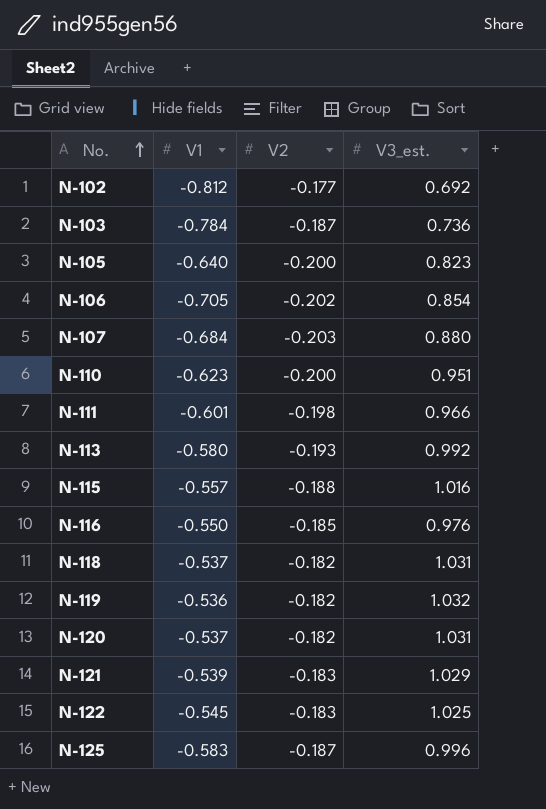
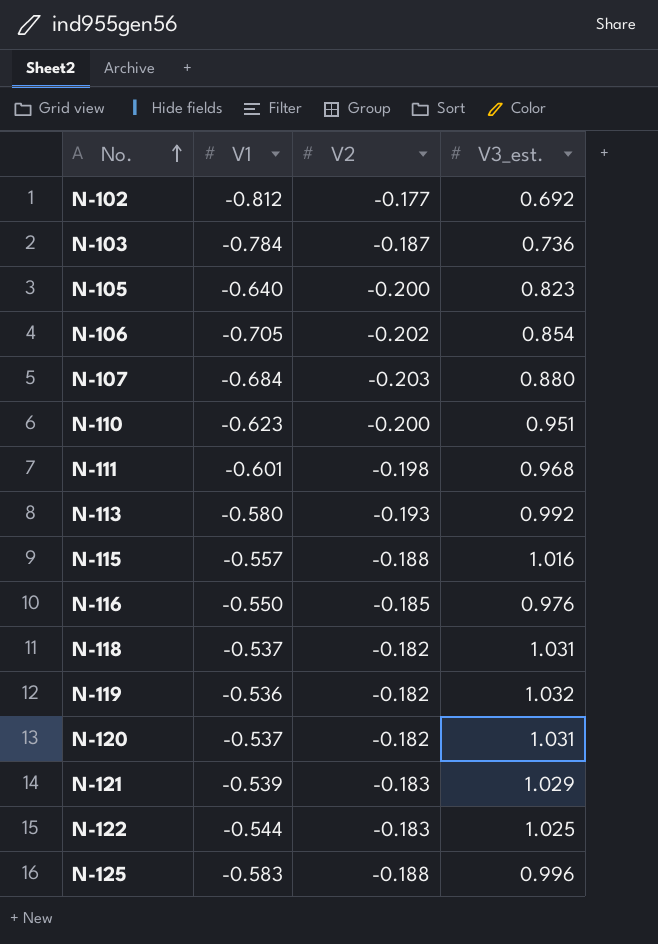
N-111 | V3_est.: 0.966 -> 0.968
N-122 | V1: -0.545 -> -0.544
N-125 | V2: -0.187 -> -0.188

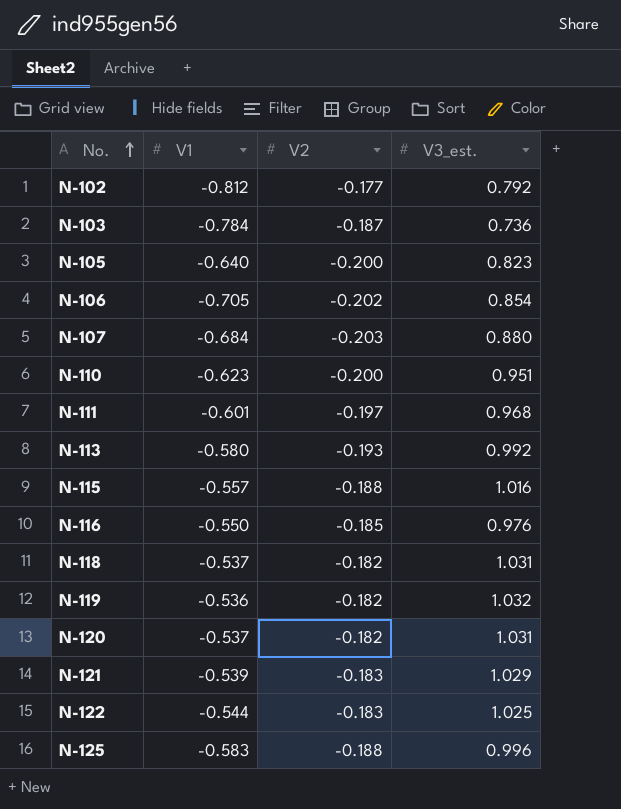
N-102 | V3_est.: 0.692 -> 0.792
N-111 | V2: -0.198 -> -0.197

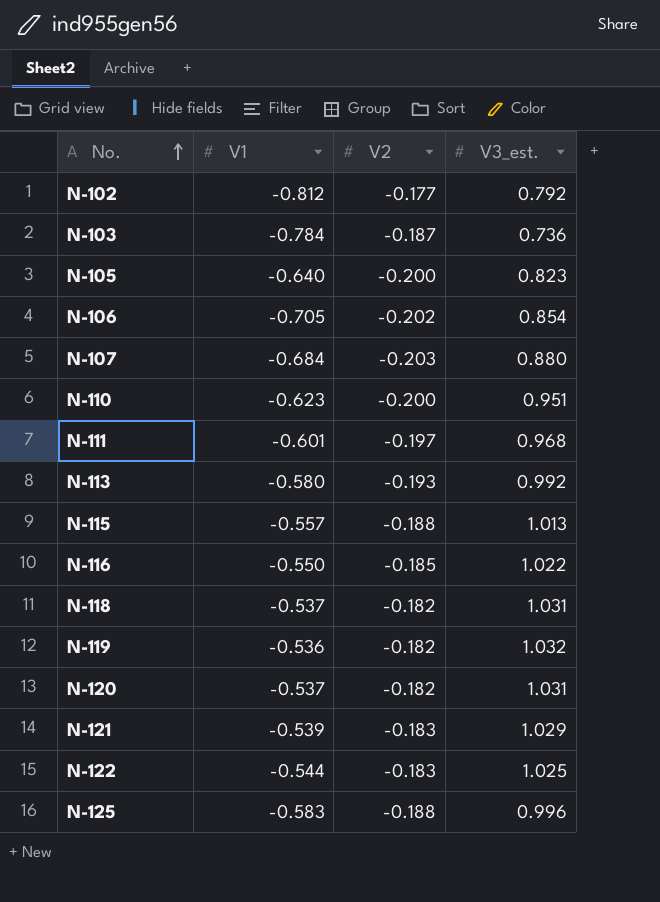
N-115 | V3_est.: 1.016 -> 1.013
N-116 | V3_est.: 0.976 -> 1.022

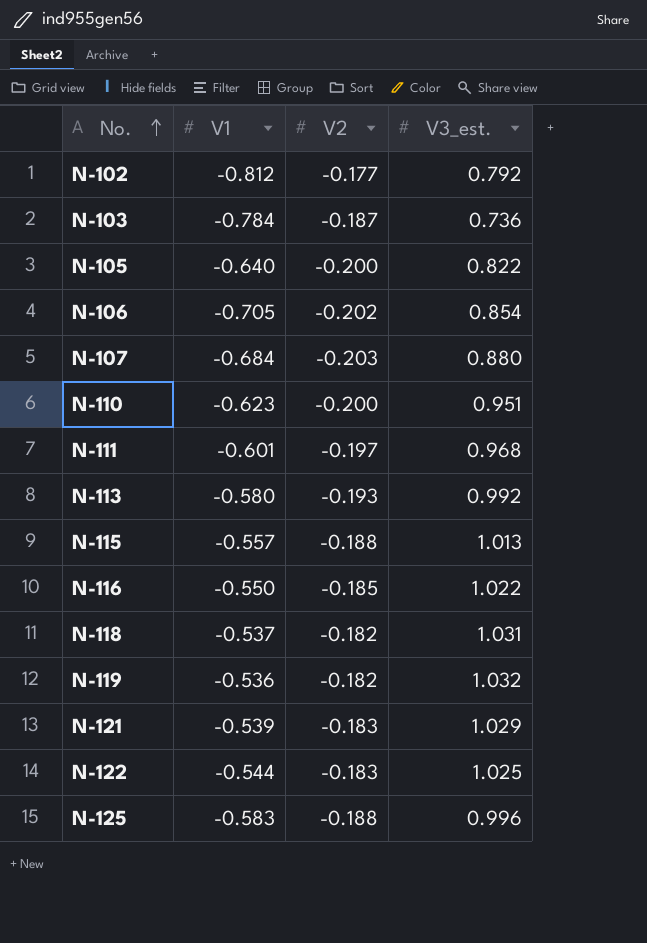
row N-120: -0.537 | -0.182 | 1.031 -> none
N-105 | V3_est.: 0.823 -> 0.822

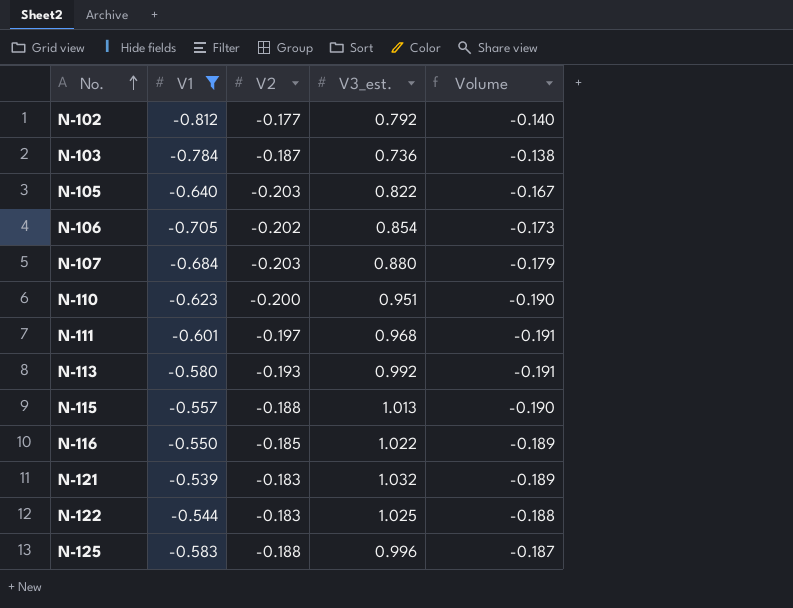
filter: none -> V1 <= -0.539
column Volume | formula: none -> [V2] * [V3_est.]
N-105 | V2: -0.200 -> -0.203
N-121 | V3_est.: 1.029 -> 1.032

